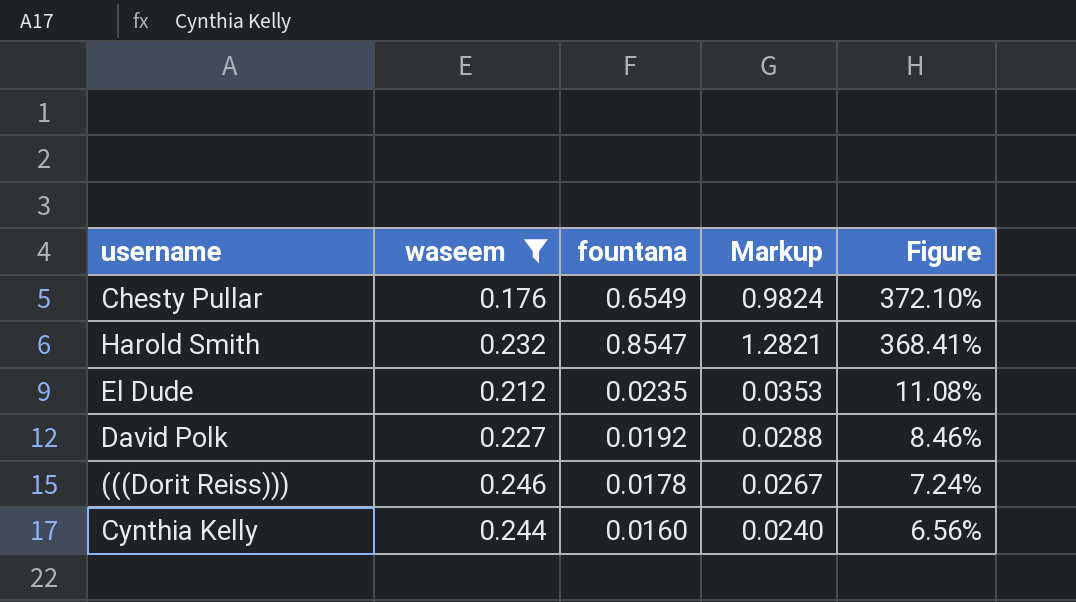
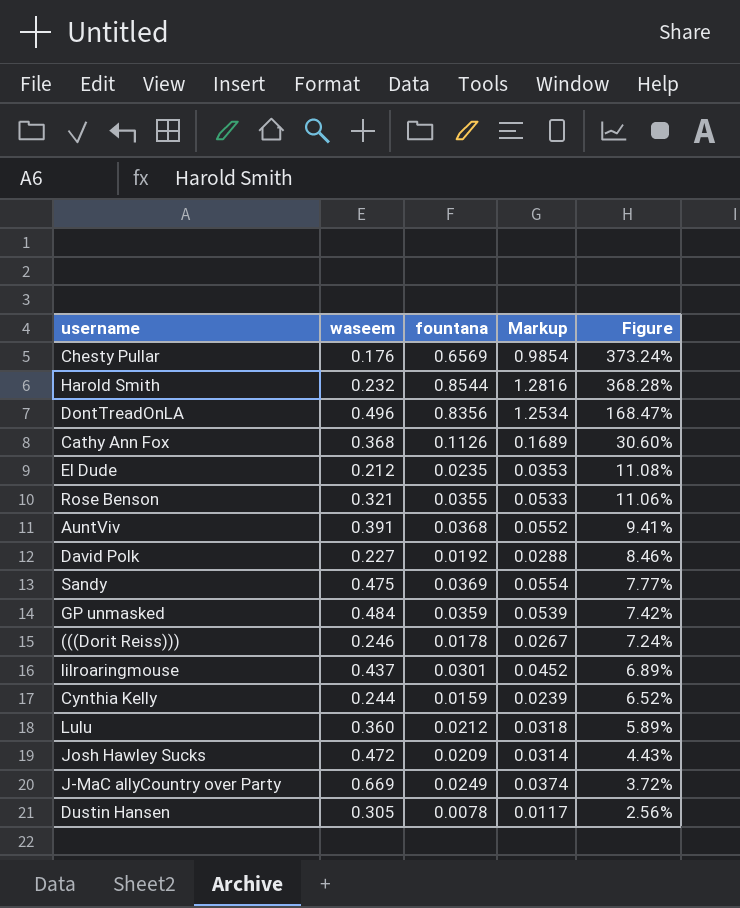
filter: waseem <= 0.246 -> none
Chesty Pullar | fountana: 0.6549 -> 0.6569
Chesty Pullar | Markup: 0.9824 -> 0.9854
Chesty Pullar | Figure: 372.10% -> 373.24%
Harold Smith | fountana: 0.8547 -> 0.8544
Harold Smith | Markup: 1.2821 -> 1.2816
Harold Smith | Figure: 368.41% -> 368.28%
Cynthia Kelly | fountana: 0.0160 -> 0.0159
Cynthia Kelly | Markup: 0.0240 -> 0.0239
Cynthia Kelly | Figure: 6.56% -> 6.52%

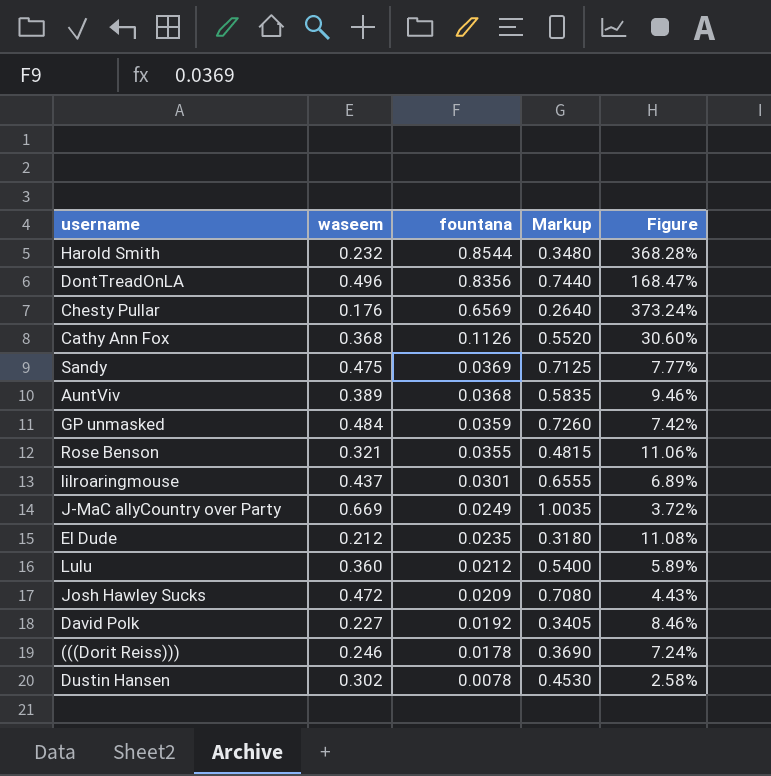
row order: Figure descending -> fountana descending
column Markup | formula: [fountana] * 1.5 -> [waseem] * 1.5
row Cynthia Kelly: 0.244 | 0.0159 | 0.0239 | 6.52% -> none
AuntViv | waseem: 0.391 -> 0.389
AuntViv | Figure: 9.41% -> 9.46%
Dustin Hansen | waseem: 0.305 -> 0.302
Dustin Hansen | Figure: 2.56% -> 2.58%

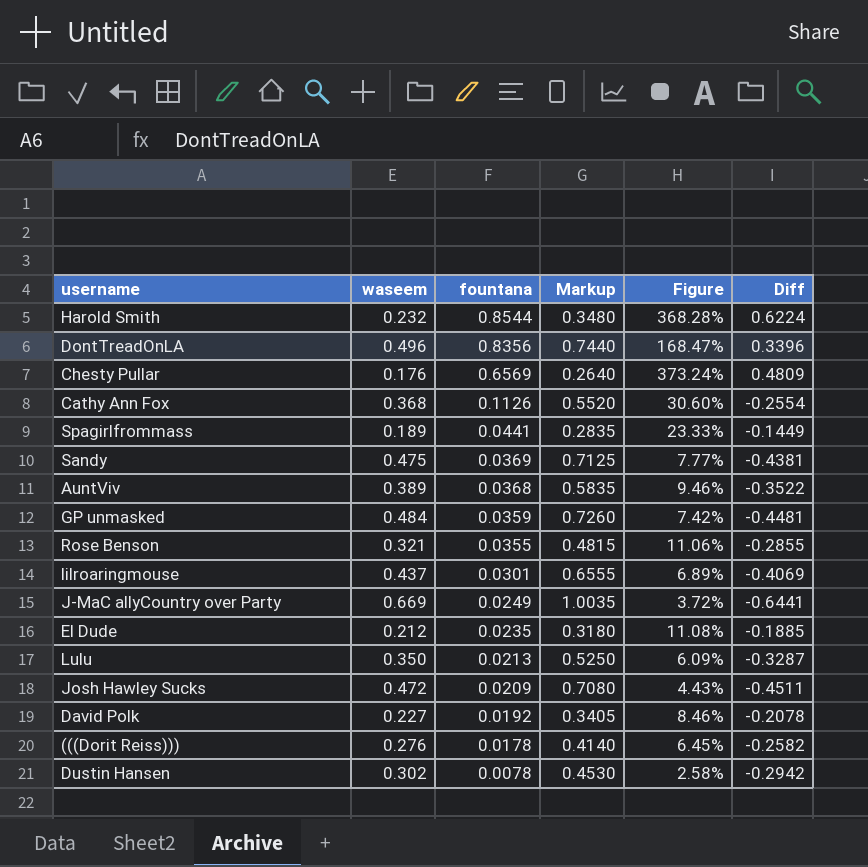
column Diff | formula: none -> [fountana] - [waseem]
row Spagirlfrommass: none -> 0.189 | 0.0441 | 0.2835 | 23.33% | -0.1449
Lulu | waseem: 0.360 -> 0.350
Lulu | fountana: 0.0212 -> 0.0213
Lulu | Markup: 0.5400 -> 0.5250
Lulu | Figure: 5.89% -> 6.09%
(((Dorit Reiss))) | waseem: 0.246 -> 0.276
(((Dorit Reiss))) | Markup: 0.3690 -> 0.4140
(((Dorit Reiss))) | Figure: 7.24% -> 6.45%

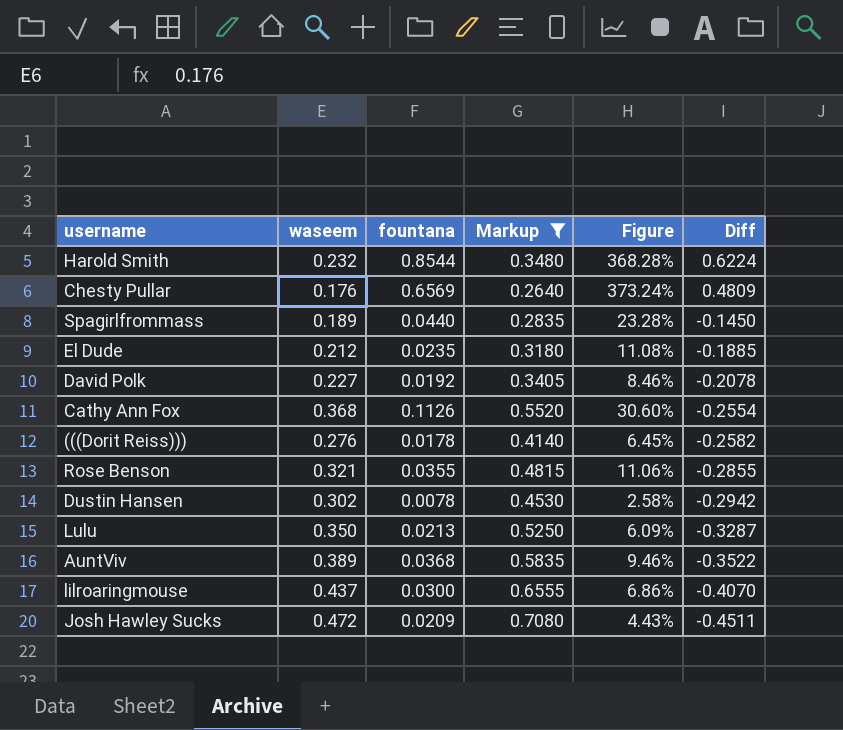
filter: none -> Markup <= 0.7080
row order: fountana descending -> Diff descending
Spagirlfrommass | fountana: 0.0441 -> 0.0440
Spagirlfrommass | Figure: 23.33% -> 23.28%
Spagirlfrommass | Diff: -0.1449 -> -0.1450
lilroaringmouse | fountana: 0.0301 -> 0.0300
lilroaringmouse | Figure: 6.89% -> 6.86%
lilroaringmouse | Diff: -0.4069 -> -0.4070

